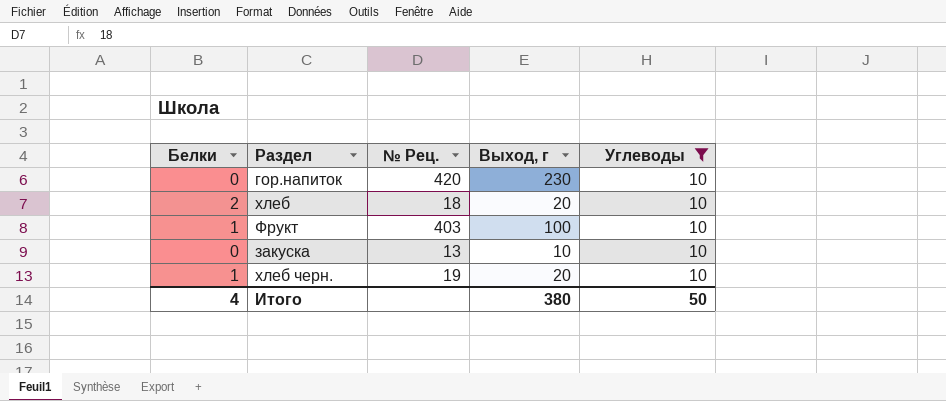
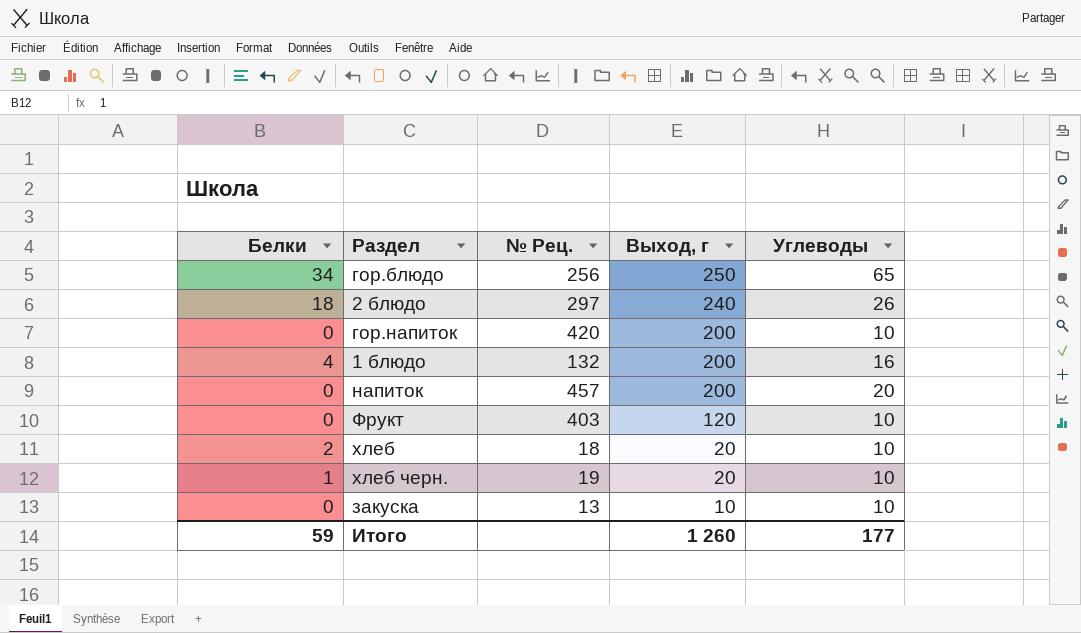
filter: Углеводы = 10 -> none
row order: none -> Выход, г descending
гор.напиток | Выход, г: 230 -> 200
Фрукт | Белки: 1 -> 0
Фрукт | Выход, г: 100 -> 120
Итого | Белки: 4 -> 59
Итого | Выход, г: 380 -> 1 260
Итого | Углеводы: 50 -> 177

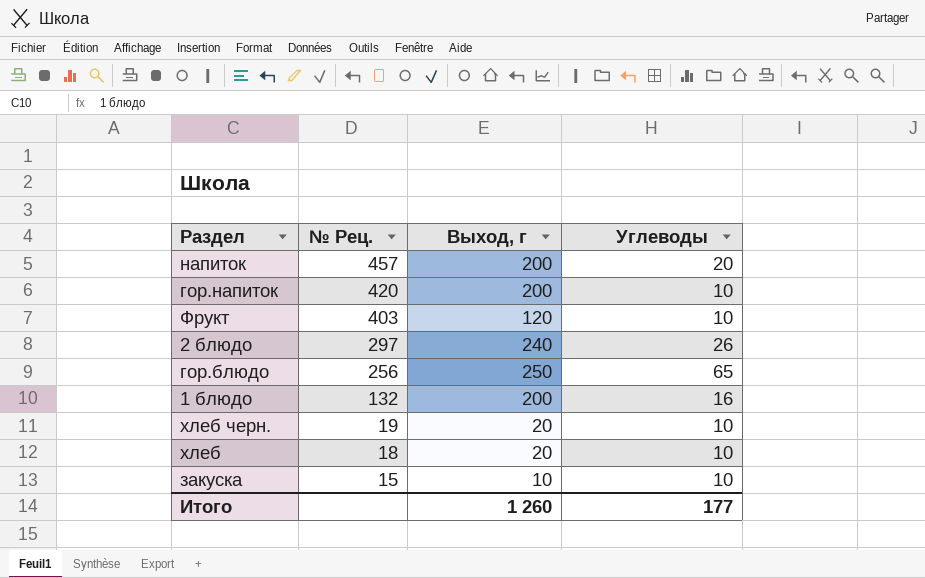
row order: Выход, г descending -> № Рец. descending
column Белки | position: 1 -> none
закуска | № Рец.: 13 -> 15

